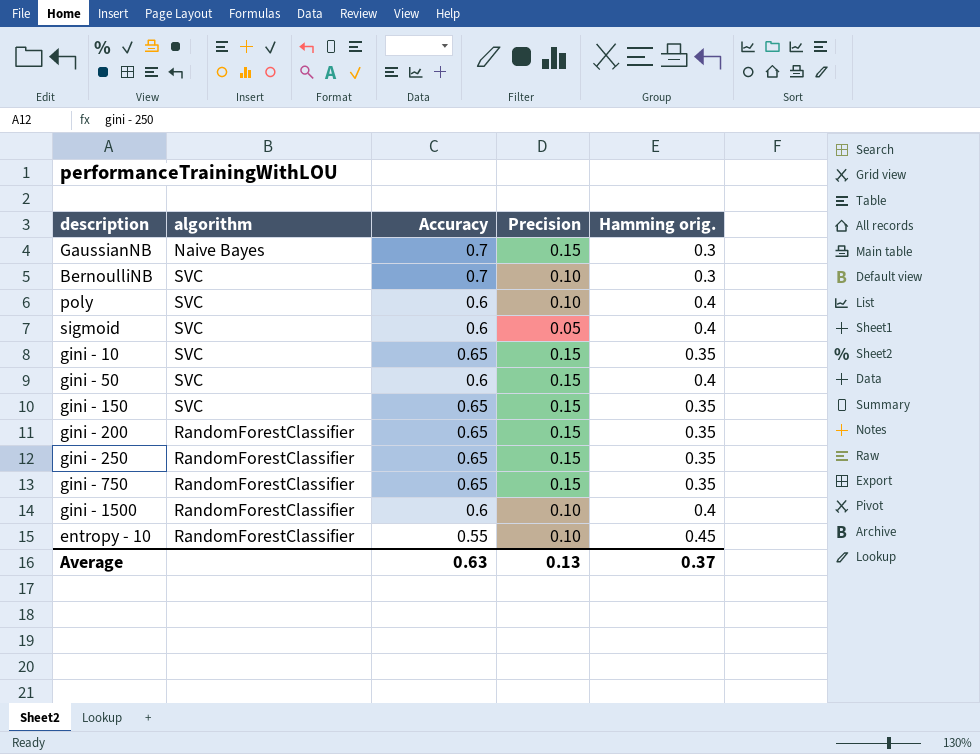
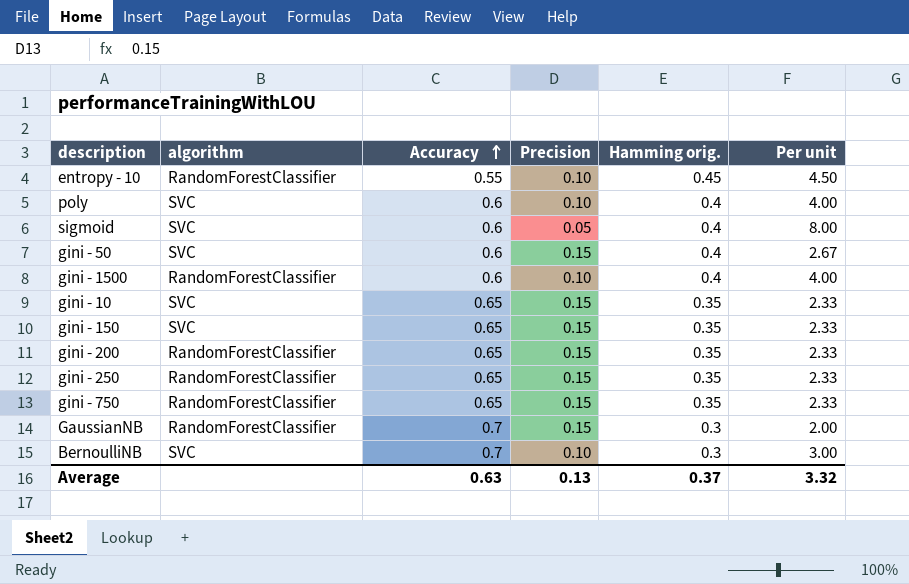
row order: none -> Accuracy ascending
column Per unit | formula: none -> [Hamming orig.] / [Precision]
GaussianNB | algorithm: Naive Bayes -> RandomForestClassifier

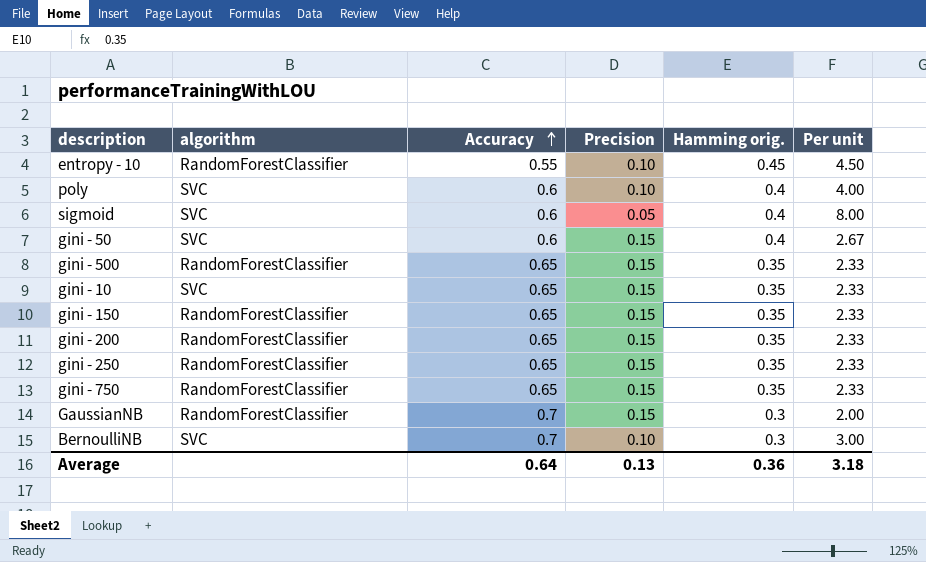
row gini - 1500: RandomForestClassifier | 0.6 | 0.10 | 0.4 | 4.00 -> none
row gini - 500: none -> RandomForestClassifier | 0.65 | 0.15 | 0.35 | 2.33
gini - 150 | algorithm: SVC -> RandomForestClassifier
Average | Accuracy: 0.63 -> 0.64
Average | Hamming orig.: 0.37 -> 0.36
Average | Per unit: 3.32 -> 3.18

